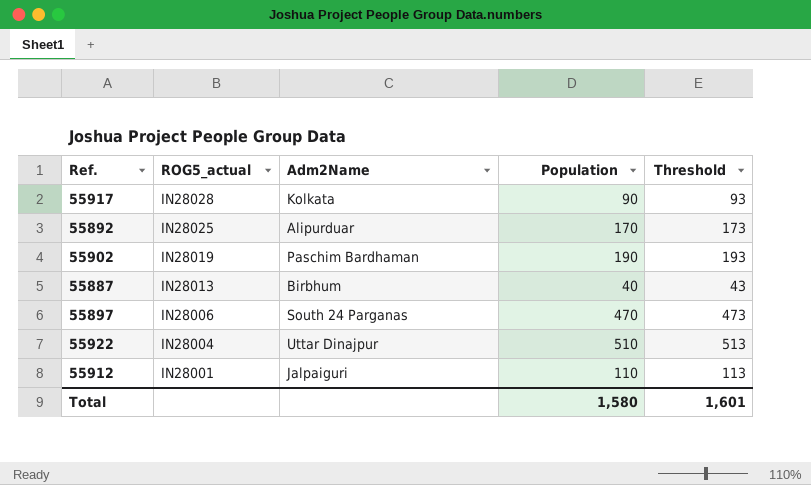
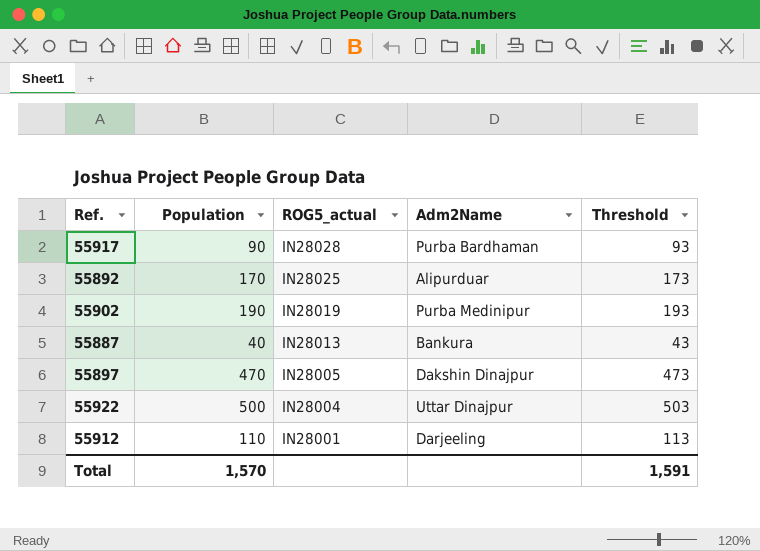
column Population | position: 4 -> 2
55917 | Adm2Name: Kolkata -> Purba Bardhaman
55902 | Adm2Name: Paschim Bardhaman -> Purba Medinipur
55887 | Adm2Name: Birbhum -> Bankura
55897 | ROG5_actual: IN28006 -> IN28005
55897 | Adm2Name: South 24 Parganas -> Dakshin Dinajpur
55922 | Population: 510 -> 500
55922 | Threshold: 513 -> 503
55912 | Adm2Name: Jalpaiguri -> Darjeeling
Total | Population: 1,580 -> 1,570
Total | Threshold: 1,601 -> 1,591

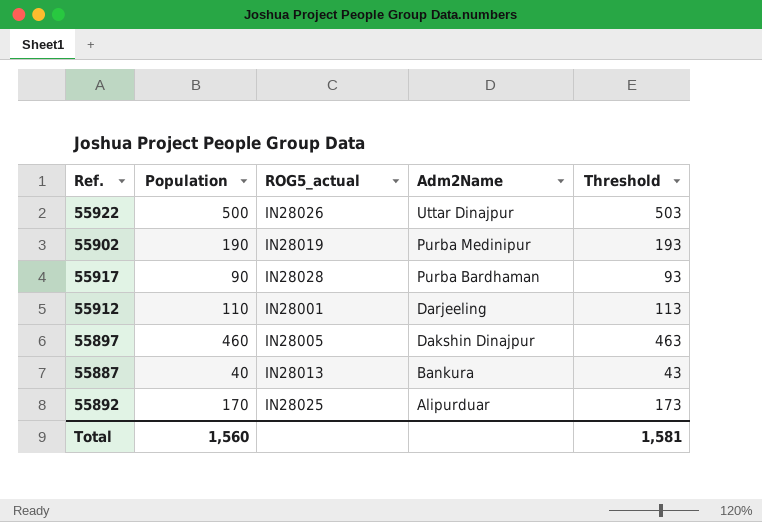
row order: ROG5_actual descending -> Adm2Name descending
55922 | ROG5_actual: IN28004 -> IN28026
55897 | Population: 470 -> 460
55897 | Threshold: 473 -> 463
Total | Population: 1,570 -> 1,560
Total | Threshold: 1,591 -> 1,581

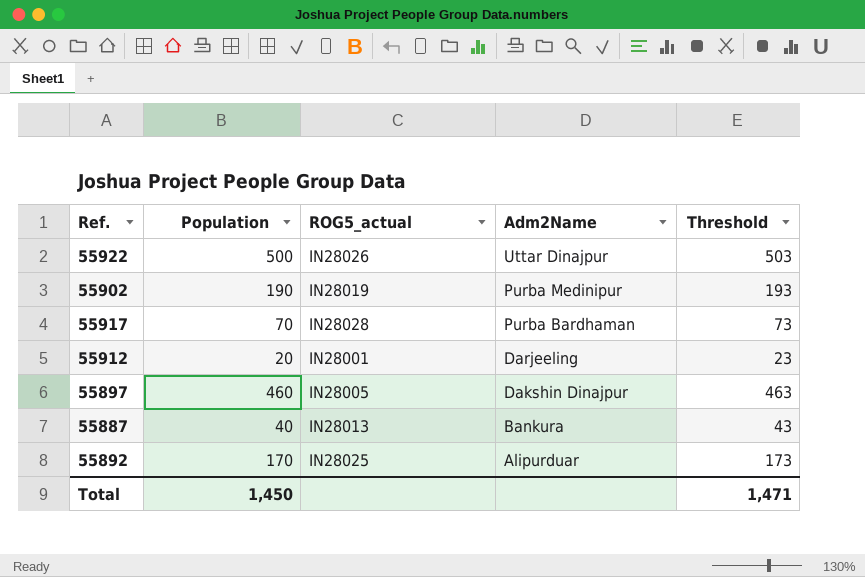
55917 | Population: 90 -> 70
55917 | Threshold: 93 -> 73
55912 | Population: 110 -> 20
55912 | Threshold: 113 -> 23
Total | Population: 1,560 -> 1,450
Total | Threshold: 1,581 -> 1,471

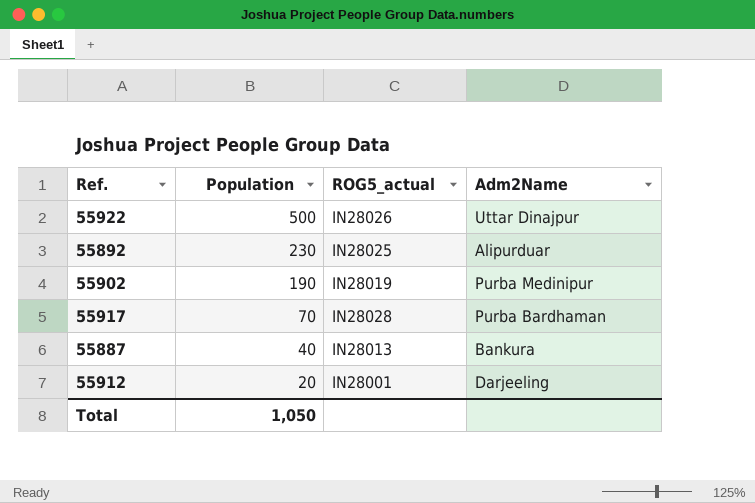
row order: Adm2Name descending -> Population descending
column Threshold | formula: [Population] + 3 -> none
row 55897: 460 | IN28005 | Dakshin Dinajpur | 463 -> none
55892 | Population: 170 -> 230
Total | Population: 1,450 -> 1,050

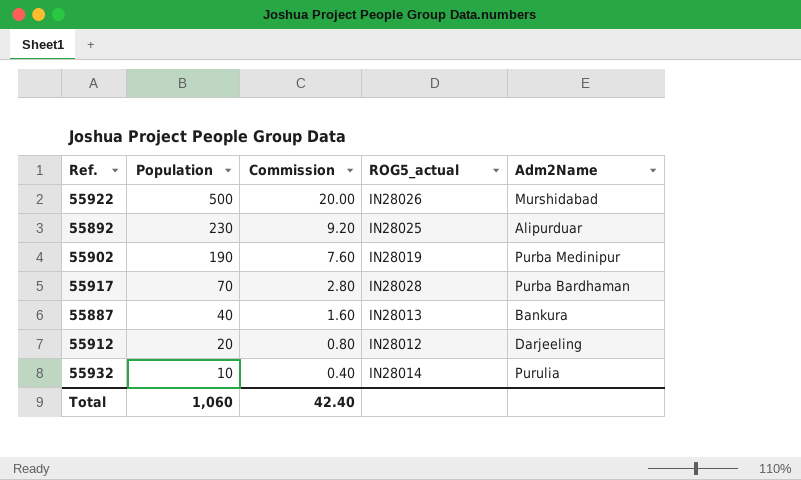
column Commission | formula: none -> [Population] * 0.04
55922 | Adm2Name: Uttar Dinajpur -> Murshidabad
55912 | ROG5_actual: IN28001 -> IN28012
row 55932: none -> 10 | 0.40 | IN28014 | Purulia
Total | Population: 1,050 -> 1,060

